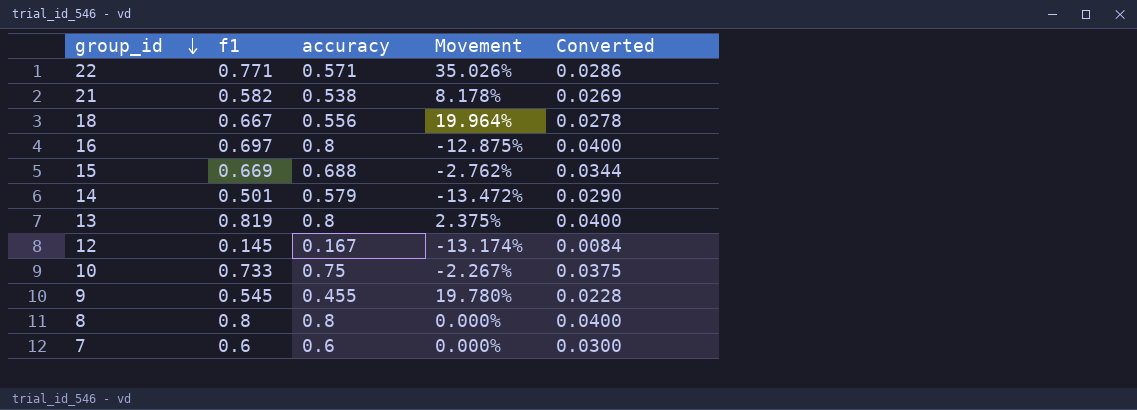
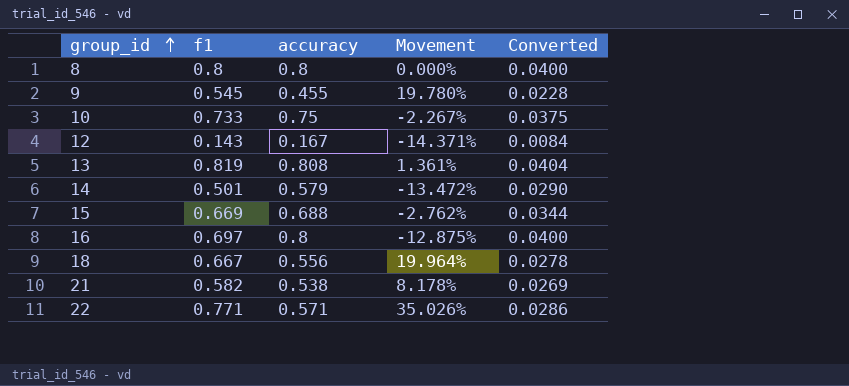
row order: group_id descending -> group_id ascending
row 7: 0.6 | 0.6 | 0.000% | 0.0300 -> none
12 | f1: 0.145 -> 0.143
12 | Movement: -13.174% -> -14.371%
13 | accuracy: 0.8 -> 0.808
13 | Movement: 2.375% -> 1.361%
13 | Converted: 0.0400 -> 0.0404

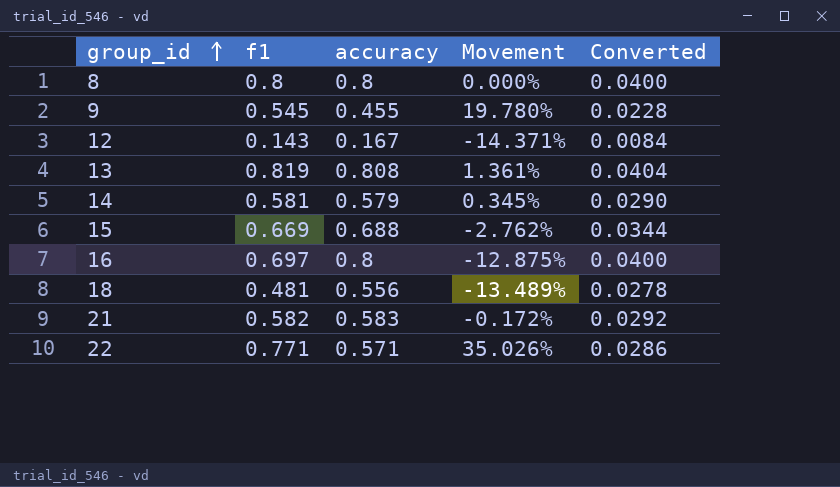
row 10: 0.733 | 0.75 | -2.267% | 0.0375 -> none
14 | f1: 0.501 -> 0.581
14 | Movement: -13.472% -> 0.345%
18 | f1: 0.667 -> 0.481
18 | Movement: 19.964% -> -13.489%
21 | accuracy: 0.538 -> 0.583
21 | Movement: 8.178% -> -0.172%
21 | Converted: 0.0269 -> 0.0292

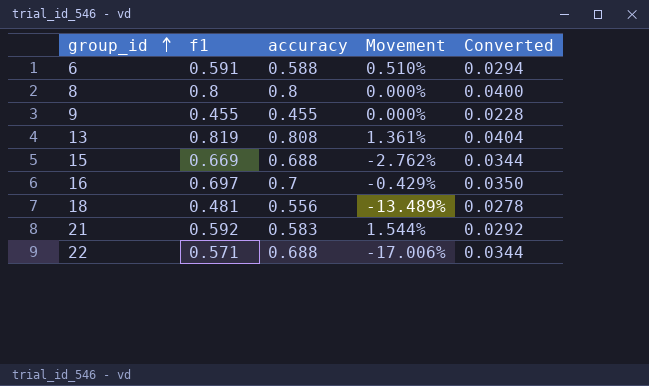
row 12: 0.143 | 0.167 | -14.371% | 0.0084 -> none
row 14: 0.581 | 0.579 | 0.345% | 0.0290 -> none
row 6: none -> 0.591 | 0.588 | 0.510% | 0.0294
9 | f1: 0.545 -> 0.455
9 | Movement: 19.780% -> 0.000%
16 | accuracy: 0.8 -> 0.7
16 | Movement: -12.875% -> -0.429%
16 | Converted: 0.0400 -> 0.0350
21 | f1: 0.582 -> 0.592
21 | Movement: -0.172% -> 1.544%
22 | f1: 0.771 -> 0.571
22 | accuracy: 0.571 -> 0.688
22 | Movement: 35.026% -> -17.006%
22 | Converted: 0.0286 -> 0.0344

